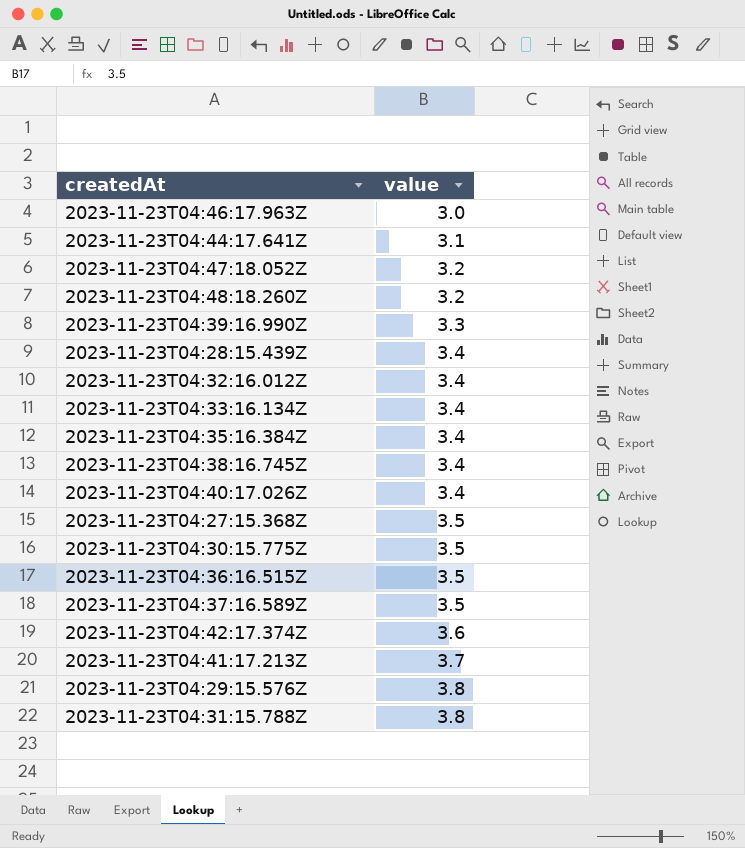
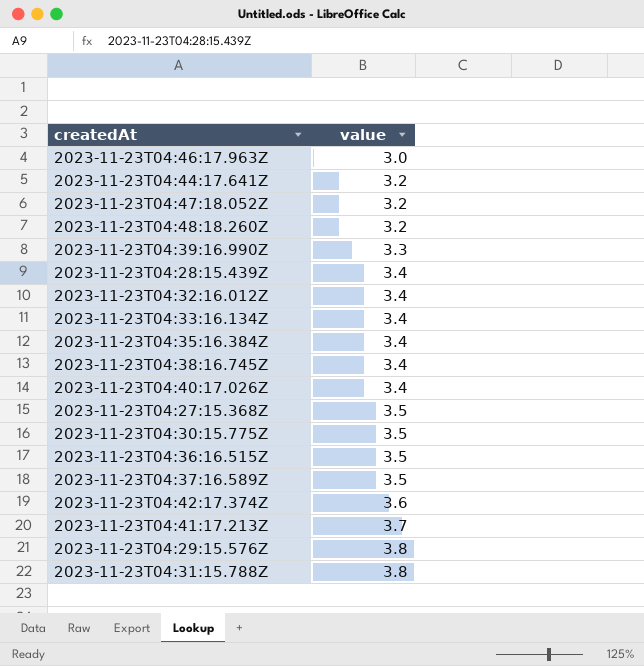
2023-11-23T04:44:17.641Z | value: 3.1 -> 3.2

